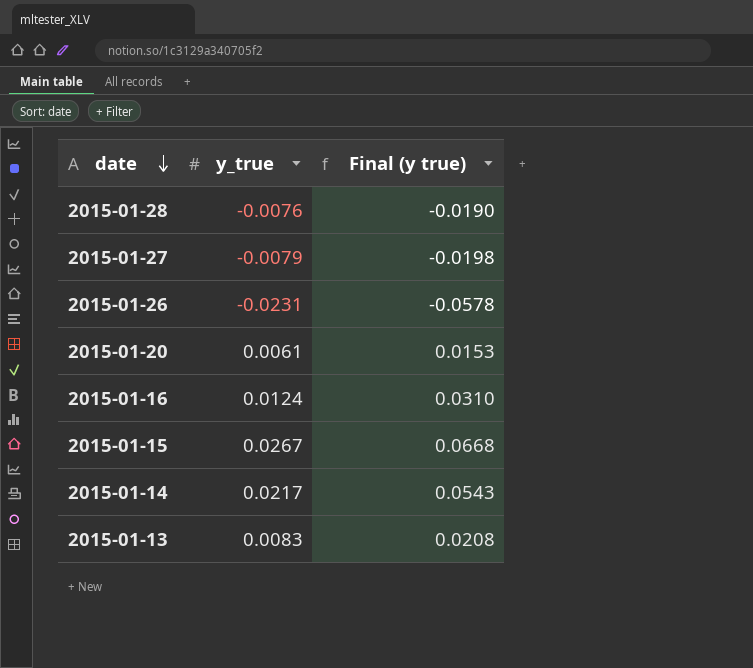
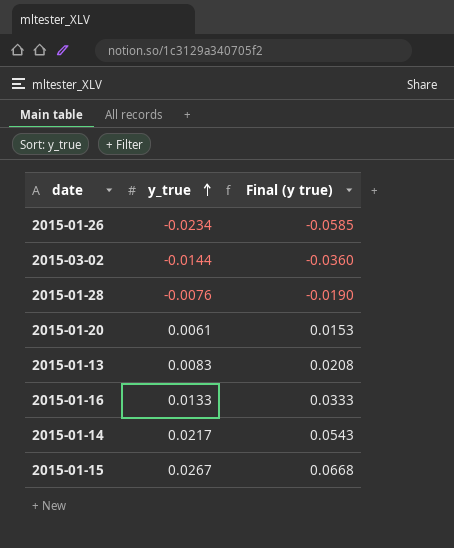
row order: date descending -> y_true ascending
row 2015-01-27: -0.0079 | -0.0198 -> none
2015-01-26 | y_true: -0.0231 -> -0.0234
2015-01-26 | Final (y true): -0.0578 -> -0.0585
row 2015-03-02: none -> -0.0144 | -0.0360
2015-01-16 | y_true: 0.0124 -> 0.0133
2015-01-16 | Final (y true): 0.0310 -> 0.0333

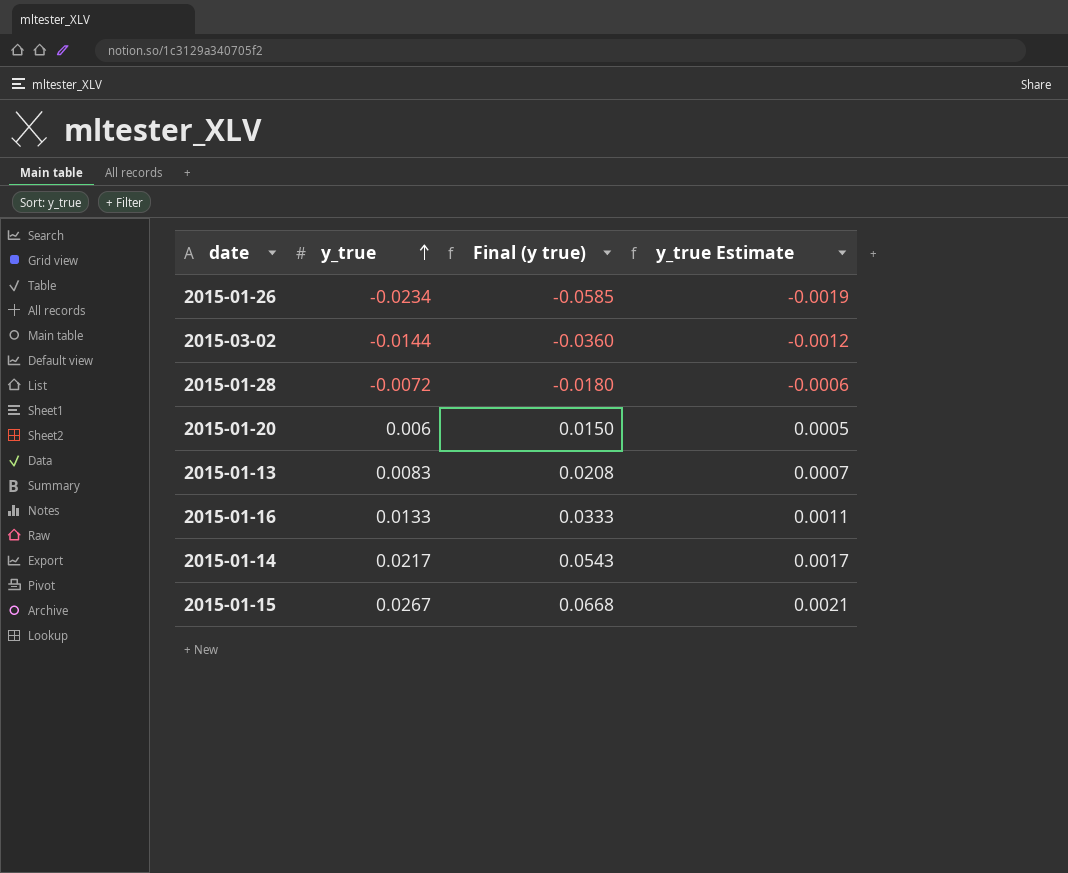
column y_true Estimate | formula: none -> [y_true] * 0.08
2015-01-28 | y_true: -0.0076 -> -0.0072
2015-01-28 | Final (y true): -0.0190 -> -0.0180
2015-01-20 | y_true: 0.0061 -> 0.006
2015-01-20 | Final (y true): 0.0153 -> 0.0150

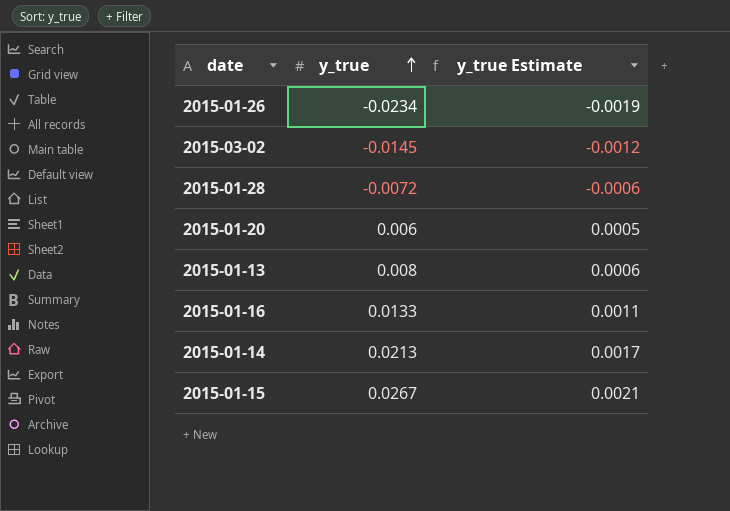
column Final (y true) | formula: [y_true] * 2.5 -> none
2015-03-02 | y_true: -0.0144 -> -0.0145
2015-01-13 | y_true: 0.0083 -> 0.008
2015-01-13 | y_true Estimate: 0.0007 -> 0.0006
2015-01-14 | y_true: 0.0217 -> 0.0213

